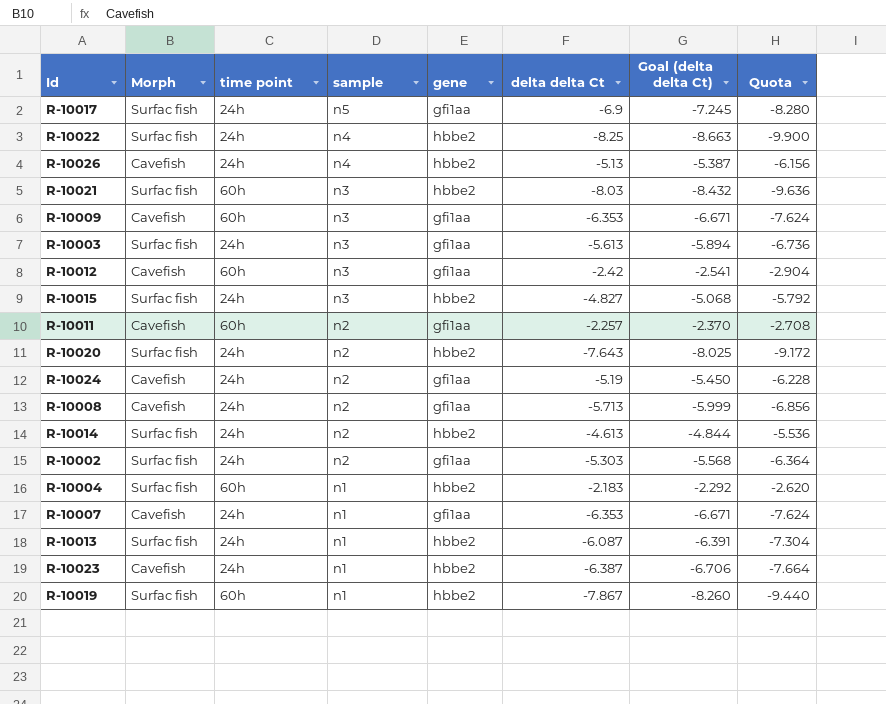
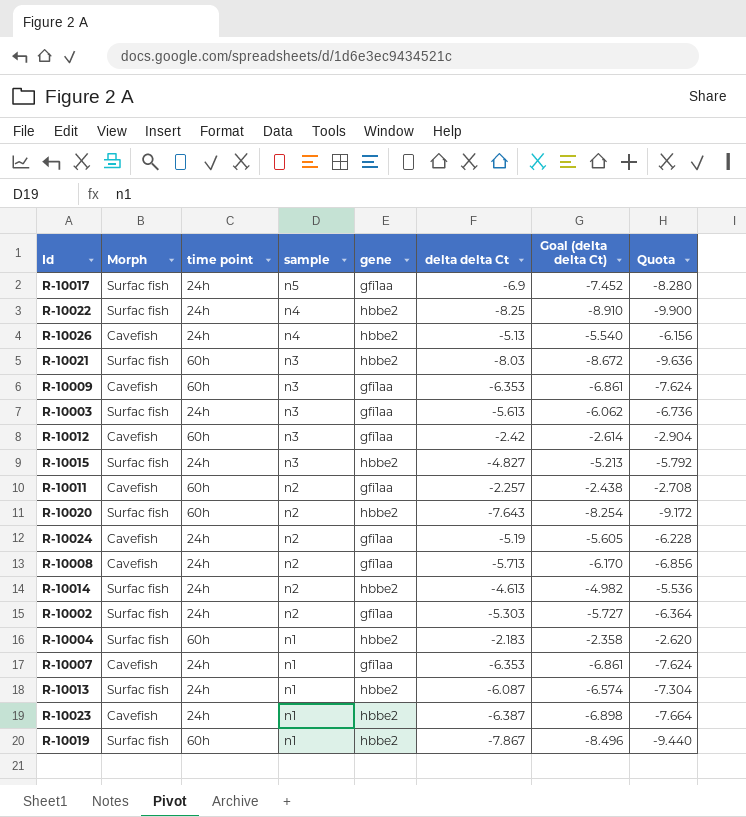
column Goal (delta delta Ct) | formula: [delta delta Ct] * 1.05 -> [delta delta Ct] * 1.08
R-10020 | time point: 24h -> 60h

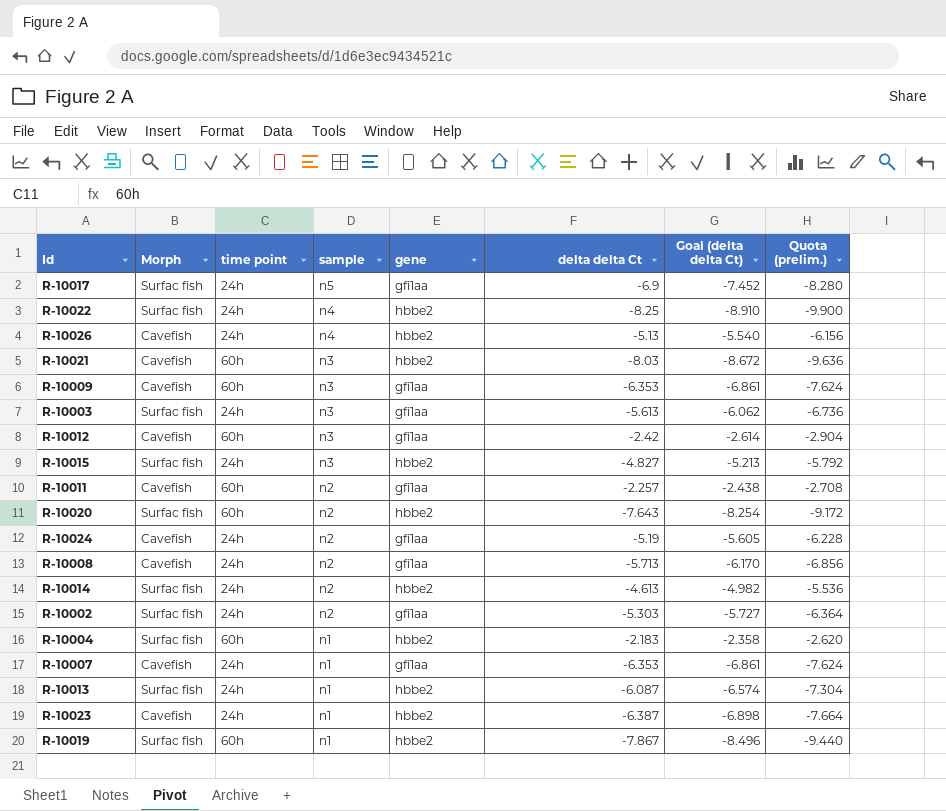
column name: Quota -> Quota (prelim.)
R-10021 | Morph: Surfac fish -> Cavefish

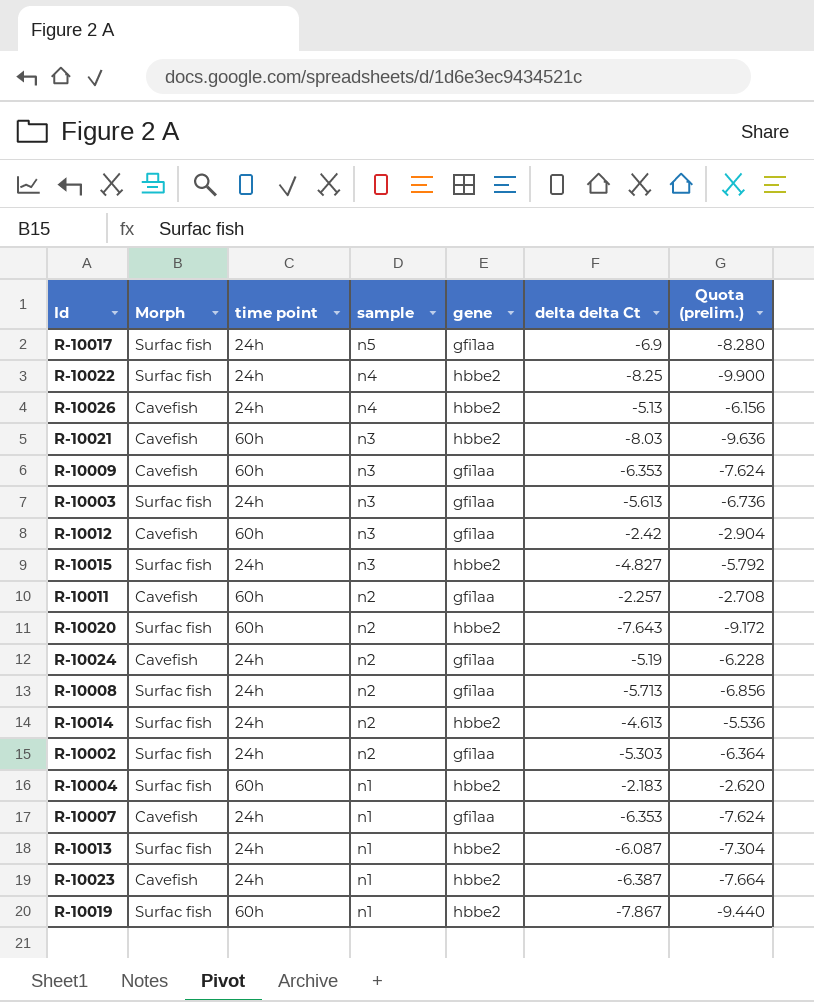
column Goal (delta delta Ct) | formula: [delta delta Ct] * 1.08 -> none
R-10008 | Morph: Cavefish -> Surfac fish

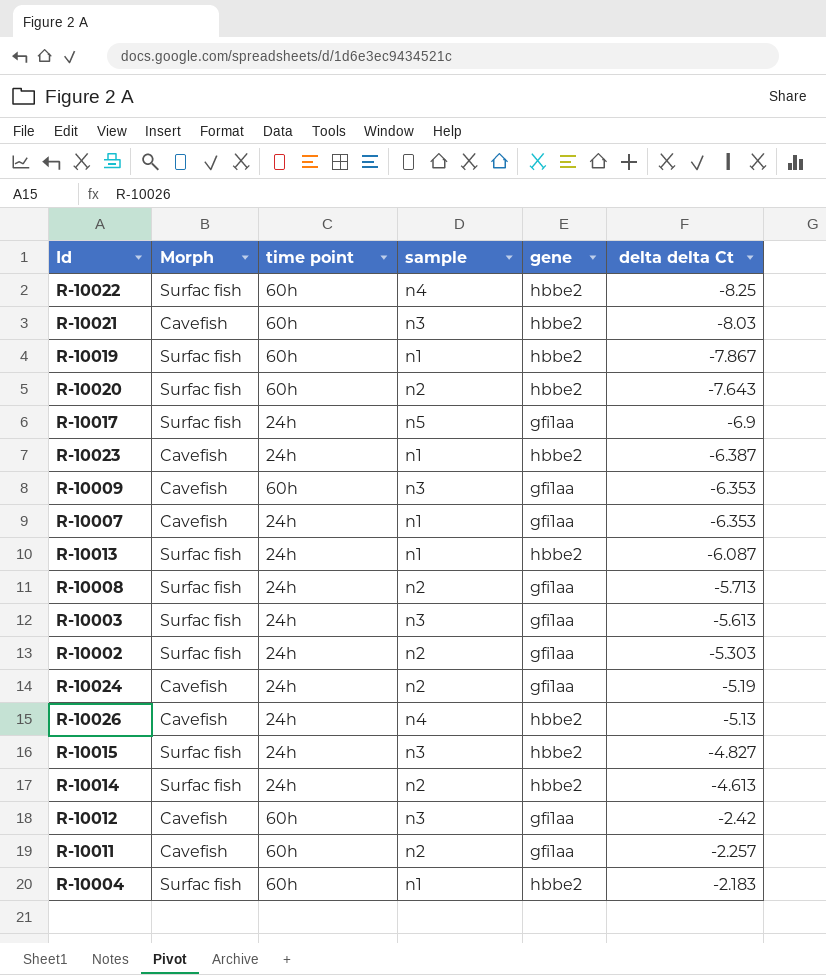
row order: sample descending -> delta delta Ct ascending
column Quota (prelim.) | formula: [delta delta Ct] * 1.2 -> none
R-10022 | time point: 24h -> 60h

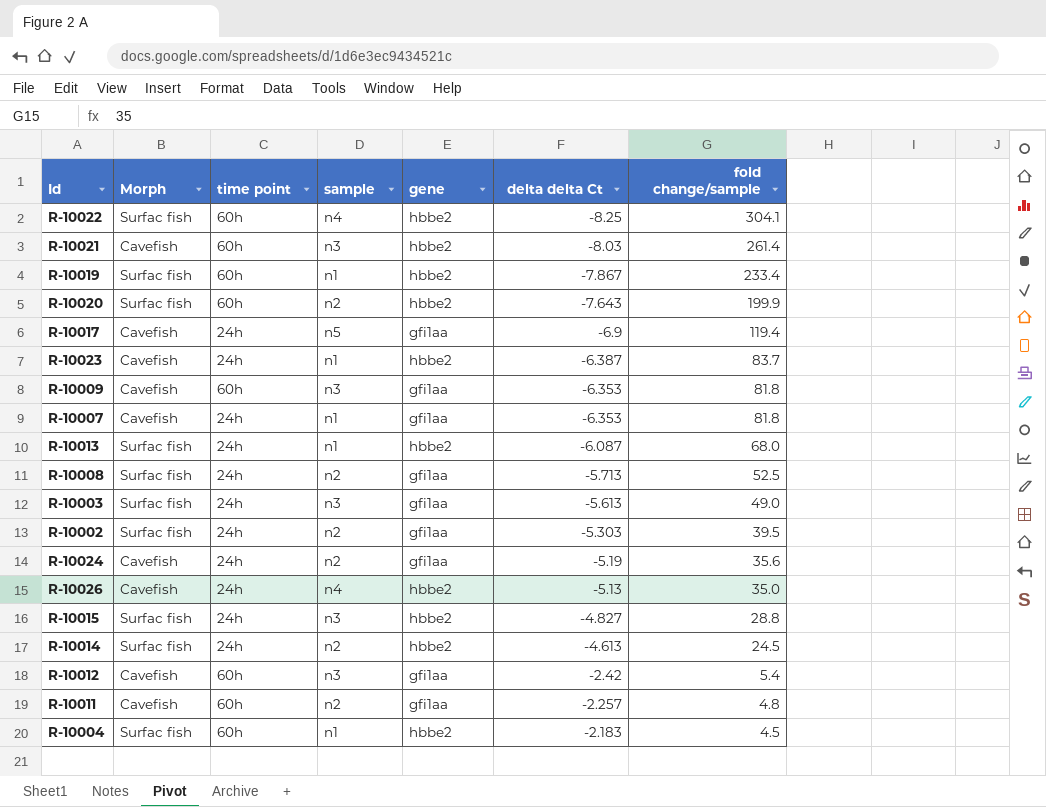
column fold change/sample | position: none -> 7
R-10017 | Morph: Surfac fish -> Cavefish

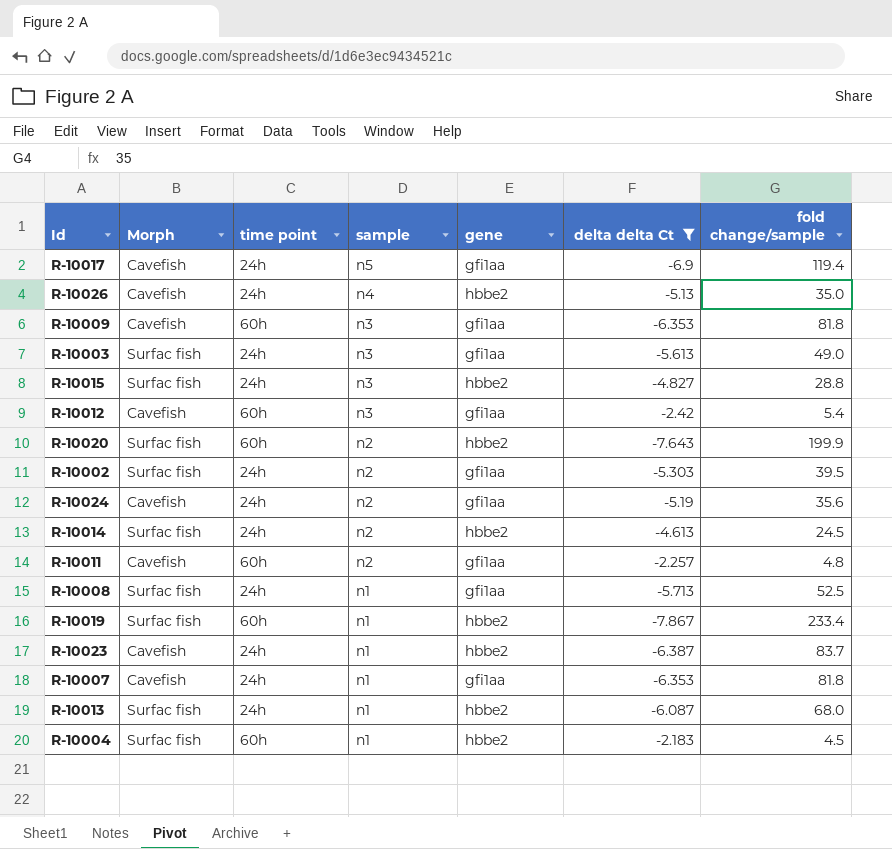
filter: none -> delta delta Ct >= -7.867
row order: delta delta Ct ascending -> sample descending
R-10008 | sample: n2 -> n1

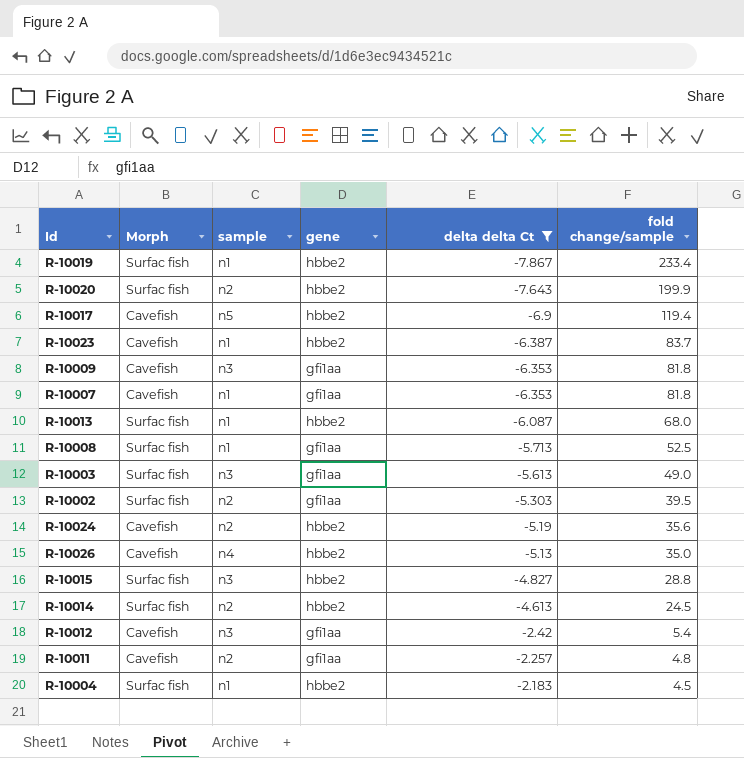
row order: sample descending -> delta delta Ct ascending
column time point | position: 3 -> none
R-10017 | gene: gfi1aa -> hbbe2
R-10024 | gene: gfi1aa -> hbbe2

